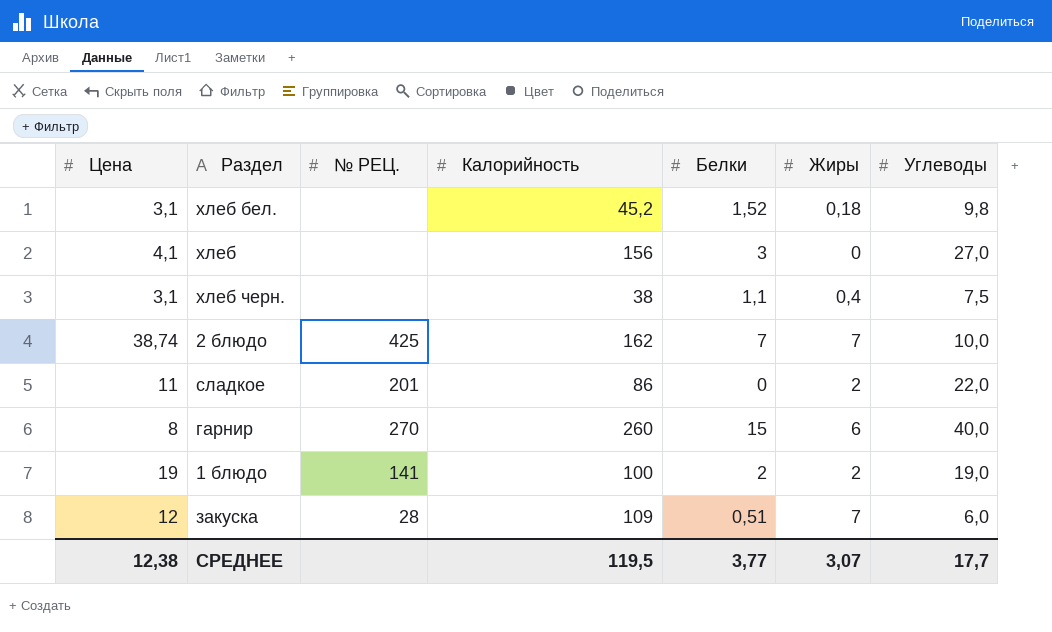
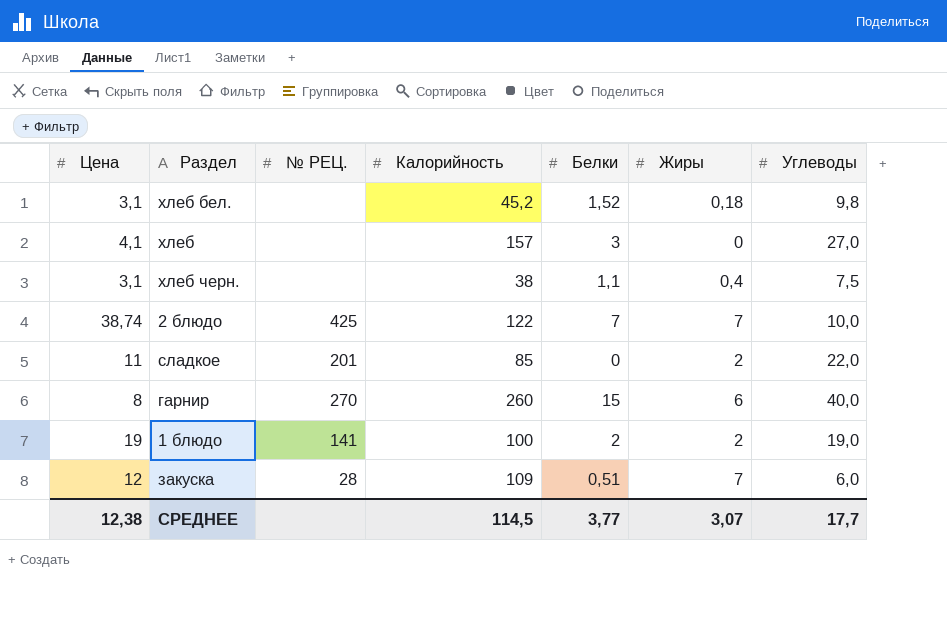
хлеб | Калорийность: 156 -> 157
2 блюдо | Калорийность: 162 -> 122
сладкое | Калорийность: 86 -> 85
СРЕДНЕЕ | Калорийность: 119,5 -> 114,5

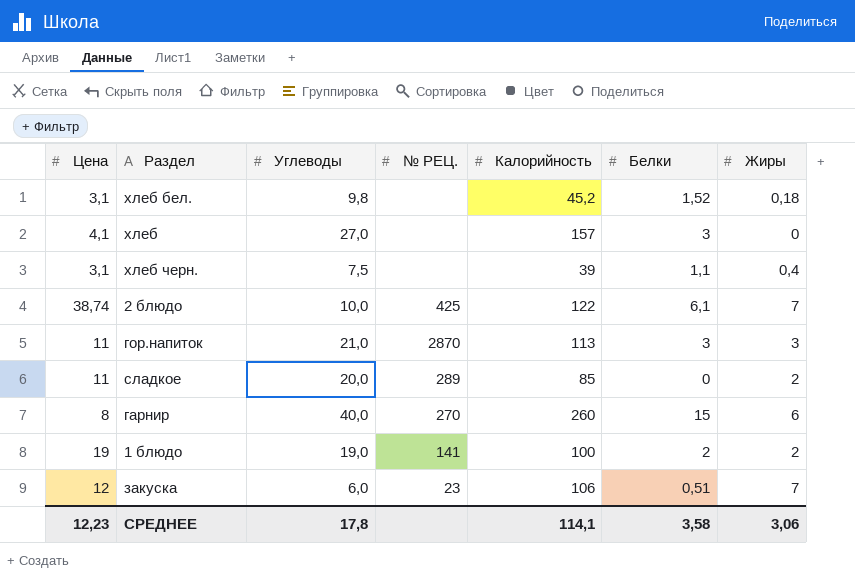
column Углеводы | position: 7 -> 3
хлеб черн. | Калорийность: 38 -> 39
2 блюдо | Белки: 7 -> 6,1
row гор.напиток: none -> 11 | 21,0 | 2870 | 113 | 3 | 3
сладкое | Углеводы: 22,0 -> 20,0
сладкое | № РЕЦ.: 201 -> 289
закуска | № РЕЦ.: 28 -> 23
закуска | Калорийность: 109 -> 106
СРЕДНЕЕ | Цена: 12,38 -> 12,23
СРЕДНЕЕ | Углеводы: 17,7 -> 17,8
СРЕДНЕЕ | Калорийность: 114,5 -> 114,1
СРЕДНЕЕ | Белки: 3,77 -> 3,58
СРЕДНЕЕ | Жиры: 3,07 -> 3,06

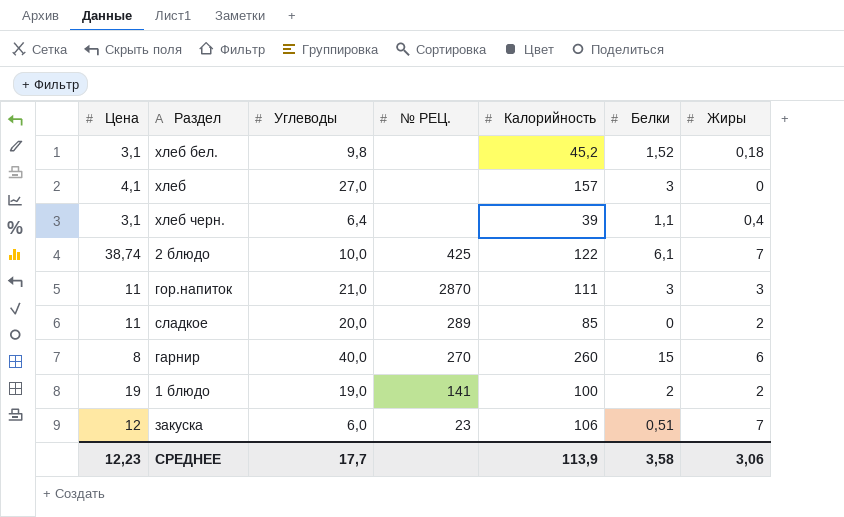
хлеб черн. | Углеводы: 7,5 -> 6,4
гор.напиток | Калорийность: 113 -> 111
СРЕДНЕЕ | Углеводы: 17,8 -> 17,7
СРЕДНЕЕ | Калорийность: 114,1 -> 113,9

